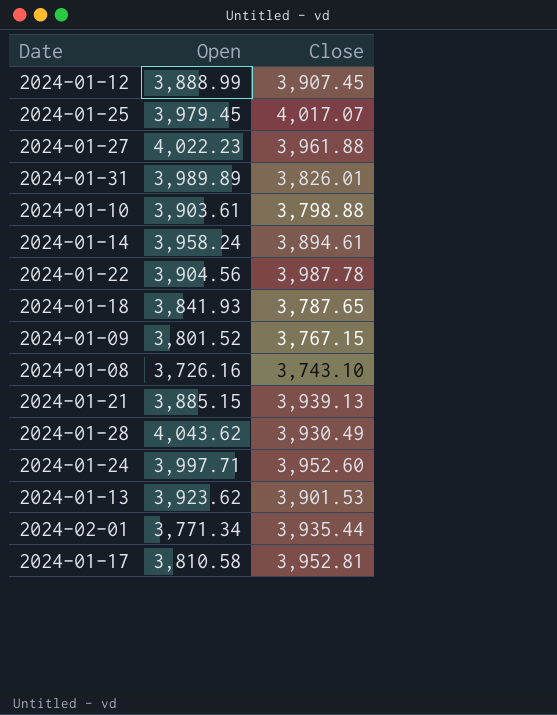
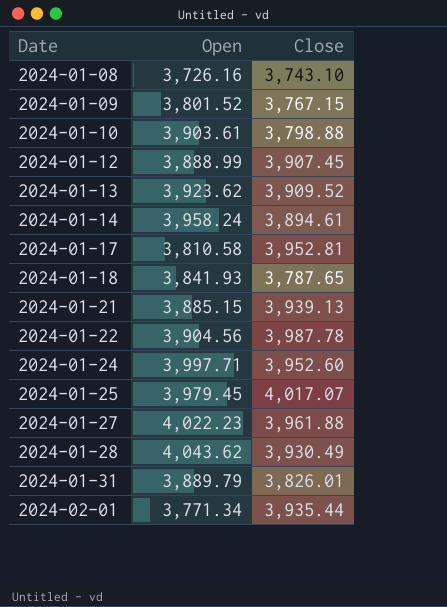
row order: none -> Date ascending
2024-01-13 | Close: 3,901.53 -> 3,909.52
2024-01-31 | Open: 3,989.89 -> 3,889.79

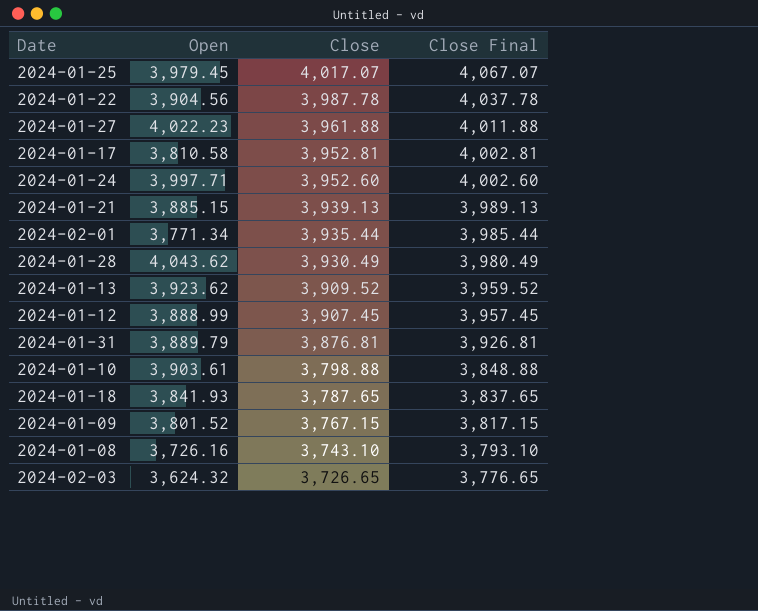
row order: Date ascending -> Close descending
column Close Final | formula: none -> [Close] + 50
row 2024-01-14: 3,958.24 | 3,894.61 -> none
2024-01-31 | Close: 3,826.01 -> 3,876.81
row 2024-02-03: none -> 3,624.32 | 3,726.65 | 3,776.65

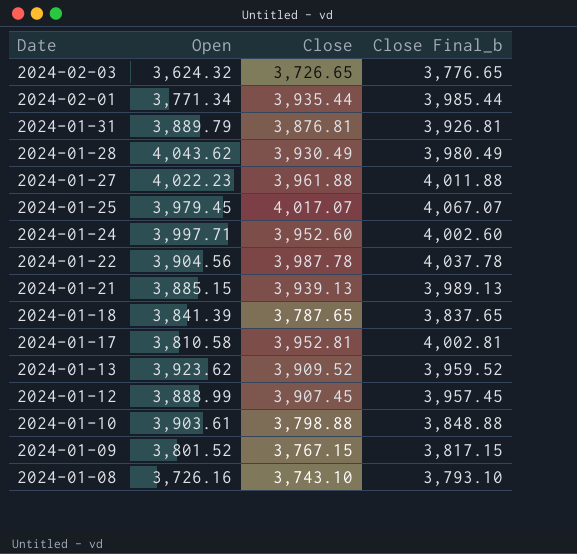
row order: Close descending -> Date descending
column name: Close Final -> Close Final_b
2024-01-18 | Open: 3,841.93 -> 3,841.39

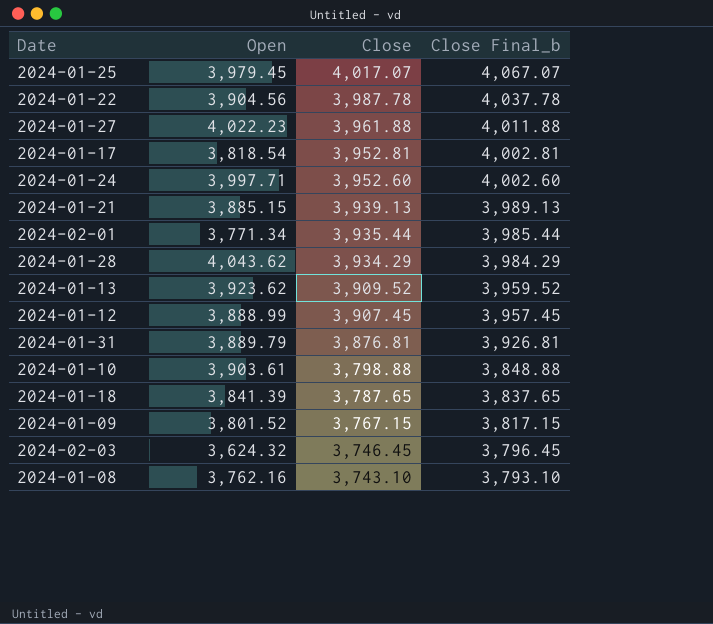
row order: Date descending -> Close descending
2024-01-17 | Open: 3,810.58 -> 3,818.54
2024-01-28 | Close: 3,930.49 -> 3,934.29
2024-01-28 | Close Final_b: 3,980.49 -> 3,984.29
2024-02-03 | Close: 3,726.65 -> 3,746.45
2024-02-03 | Close Final_b: 3,776.65 -> 3,796.45
2024-01-08 | Open: 3,726.16 -> 3,762.16

